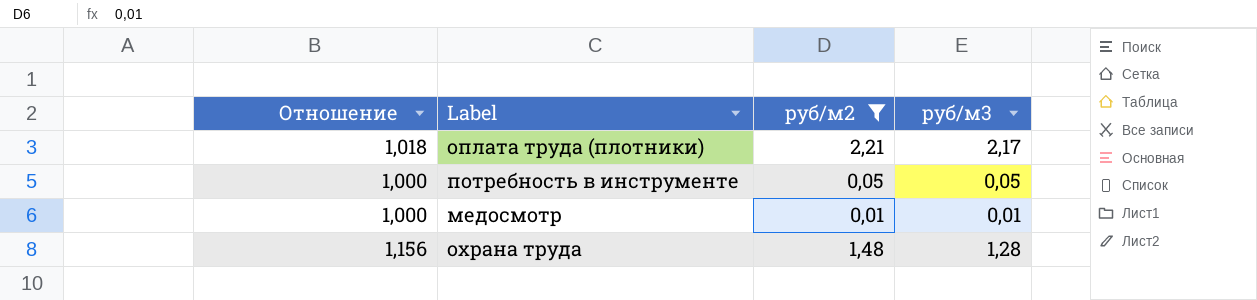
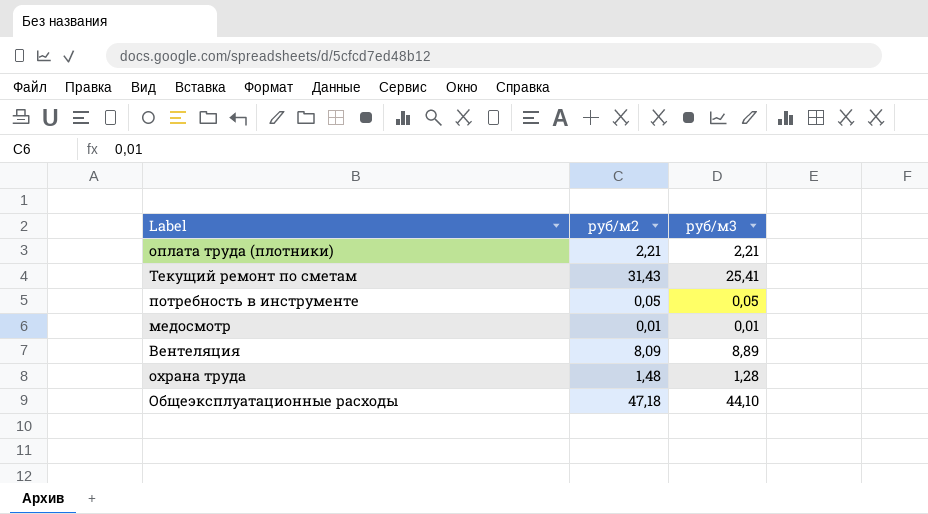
filter: руб/м2 <= 2,21 -> none
column Отношение | formula: [руб/м2] / [руб/м3] -> none
оплата труда (плотники) | руб/м3: 2,17 -> 2,21

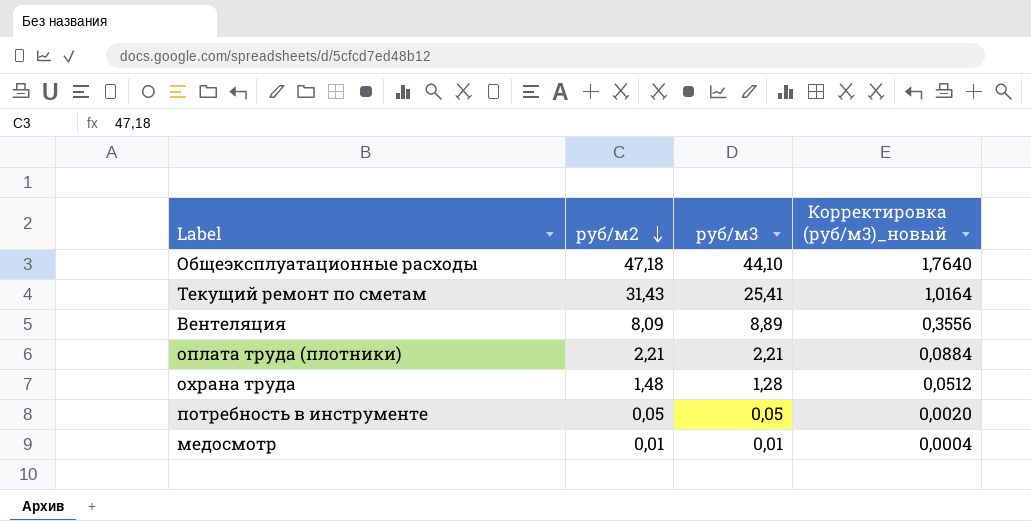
row order: none -> руб/м2 descending
column Корректировка (руб/м3)_новый | formula: none -> [руб/м3] * 0,04

